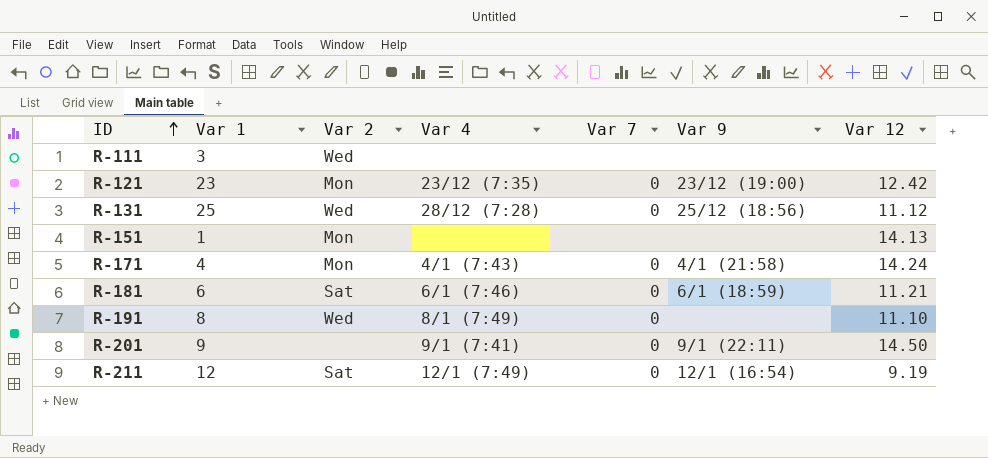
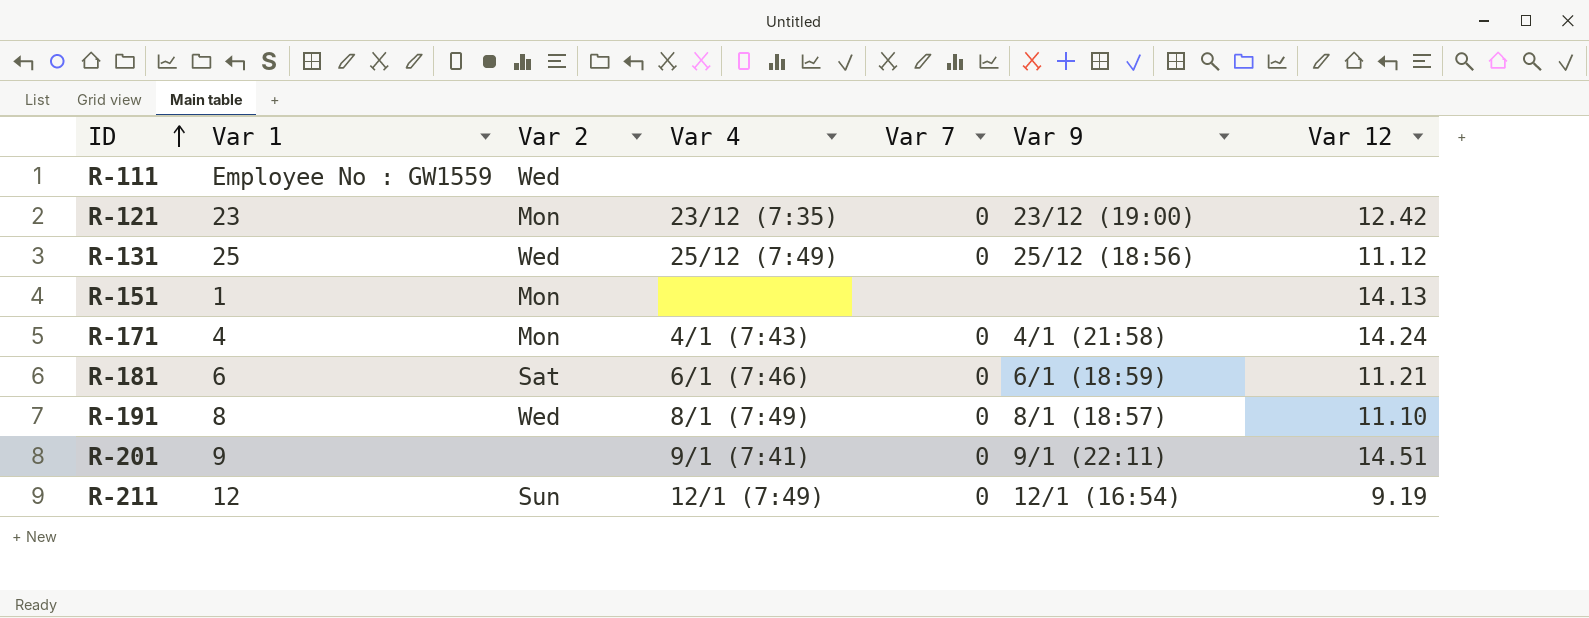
R-111 | Var 1: 3 -> Employee No : GW1559
R-131 | Var 4: 28/12 (7:28) -> 25/12 (7:49)
R-191 | Var 9: none -> 8/1 (18:57)
R-201 | Var 12: 14.50 -> 14.51
R-211 | Var 2: Sat -> Sun

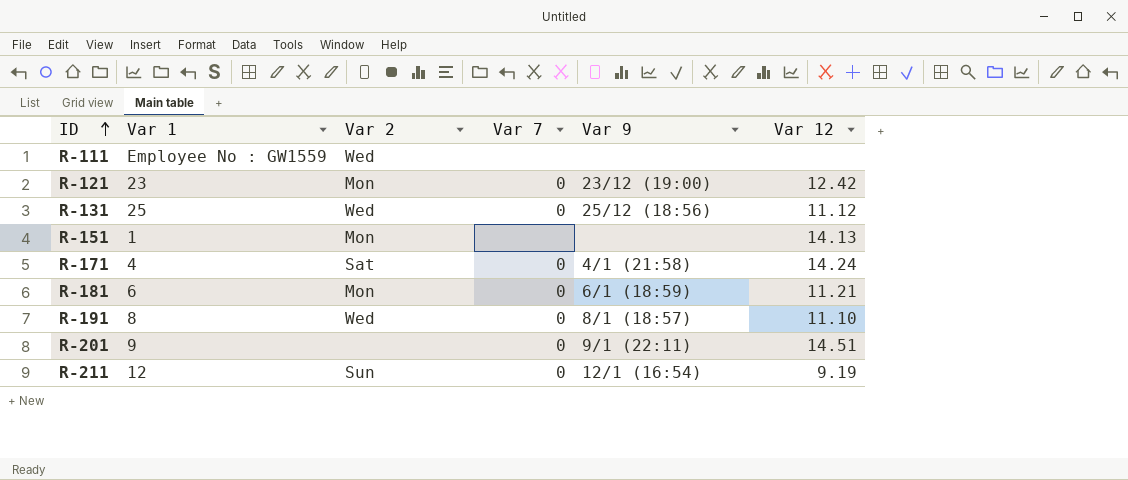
column Var 4 | position: 4 -> none
R-171 | Var 2: Mon -> Sat
R-181 | Var 2: Sat -> Mon

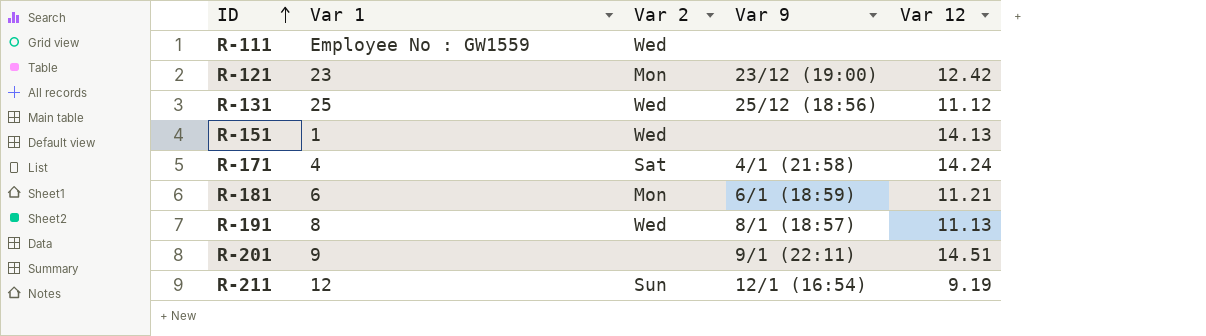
column Var 7 | position: 4 -> none
R-151 | Var 2: Mon -> Wed
R-191 | Var 12: 11.10 -> 11.13

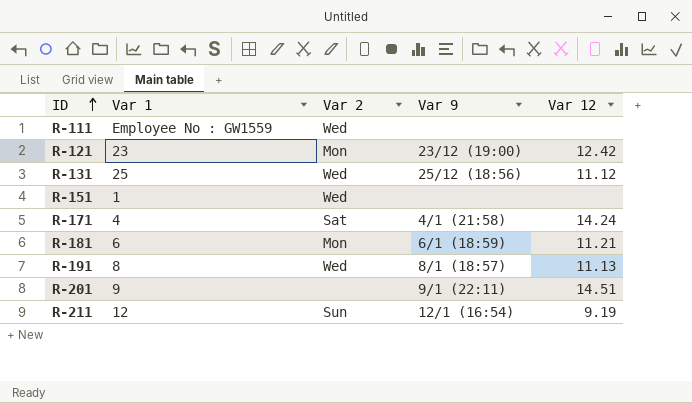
R-151 | Var 12: 14.13 -> none

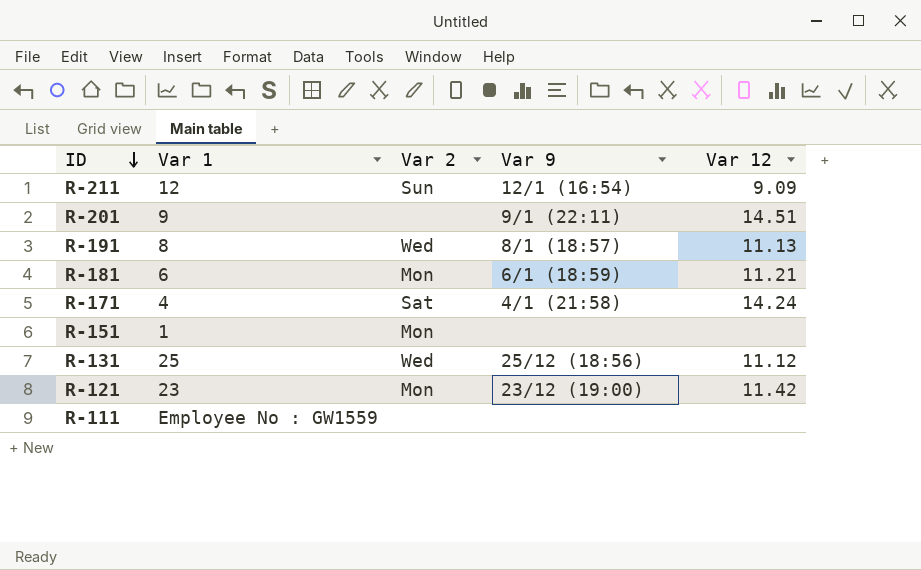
row order: ID ascending -> ID descending
R-211 | Var 12: 9.19 -> 9.09
R-151 | Var 2: Wed -> Mon
R-121 | Var 12: 12.42 -> 11.42
R-111 | Var 2: Wed -> none

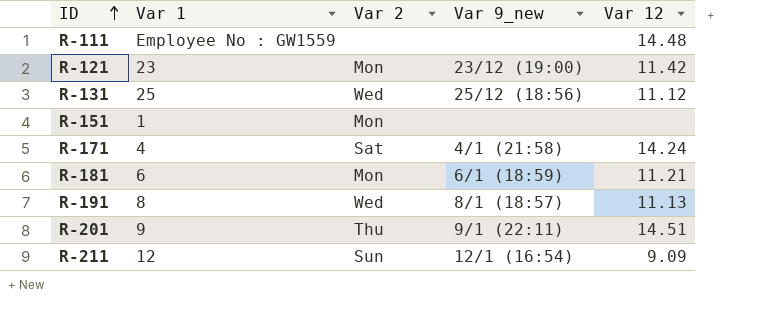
row order: ID descending -> ID ascending
column name: Var 9 -> Var 9_new
R-111 | Var 12: none -> 14.48
R-201 | Var 2: none -> Thu

